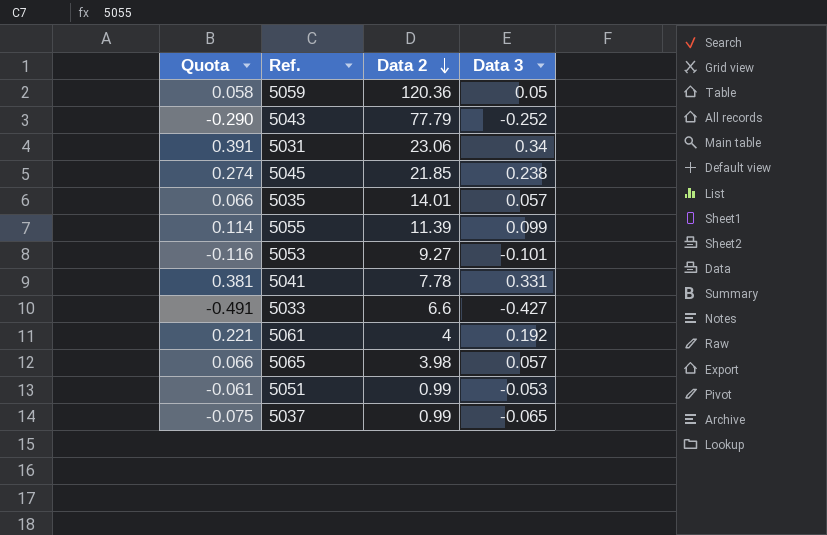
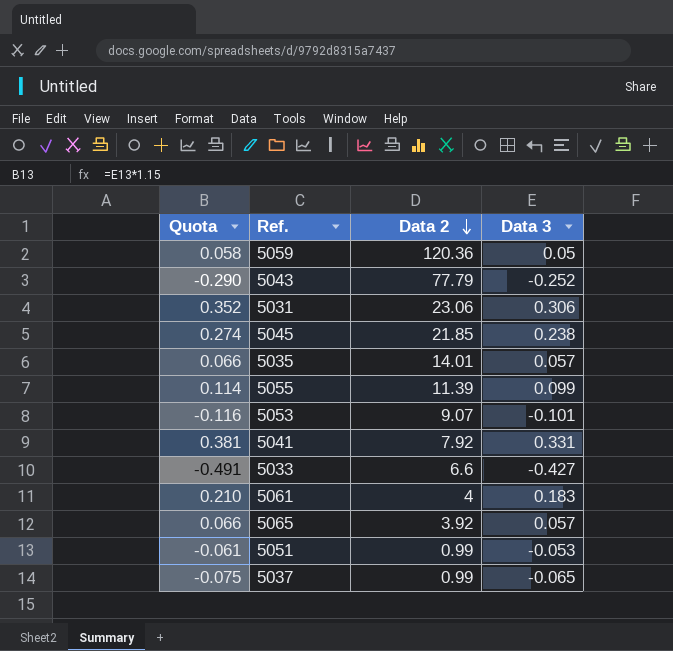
5031 | Quota: 0.391 -> 0.352
5031 | Data 3: 0.34 -> 0.306
5053 | Data 2: 9.27 -> 9.07
5041 | Data 2: 7.78 -> 7.92
5061 | Quota: 0.221 -> 0.210
5061 | Data 3: 0.192 -> 0.183
5065 | Data 2: 3.98 -> 3.92

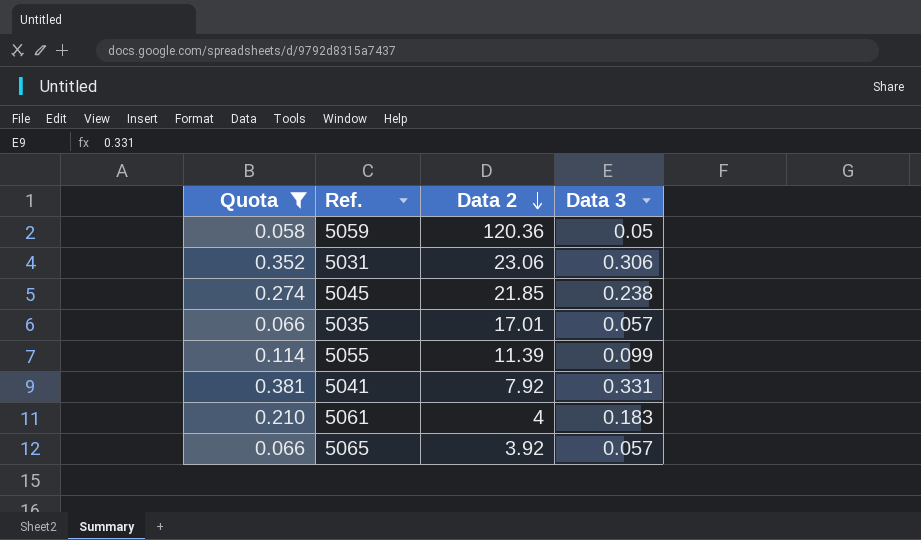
filter: none -> Quota >= 0.058
5035 | Data 2: 14.01 -> 17.01

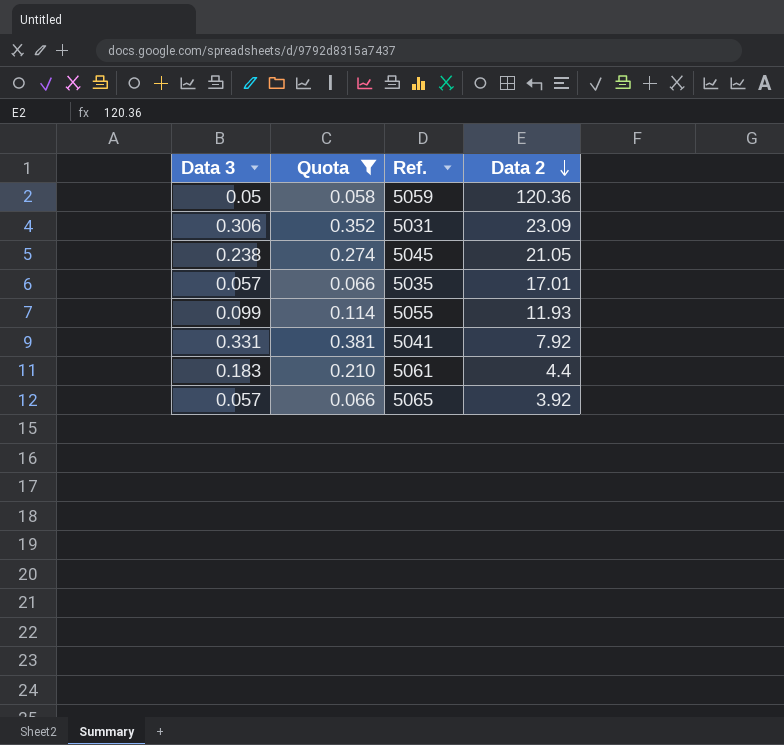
column Data 3 | position: 4 -> 1
5031 | Data 2: 23.06 -> 23.09
5045 | Data 2: 21.85 -> 21.05
5055 | Data 2: 11.39 -> 11.93
5061 | Data 2: 4 -> 4.4

